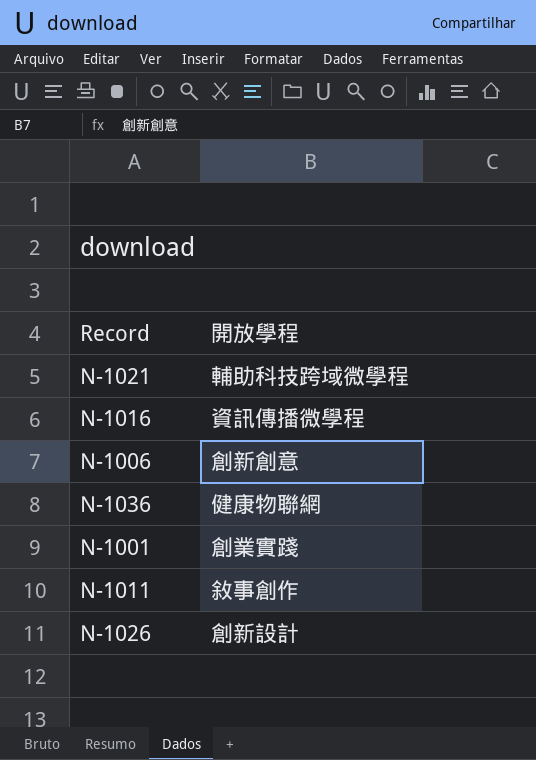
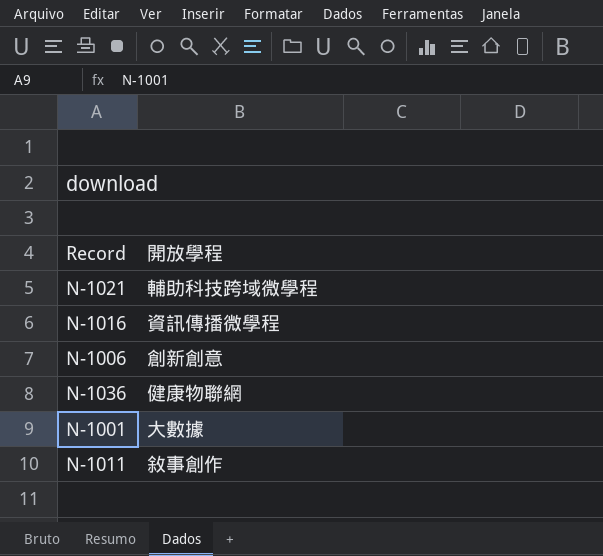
row N-1026: 創新設計 -> none
N-1001 | 開放學程: 創業實踐 -> 大數據

